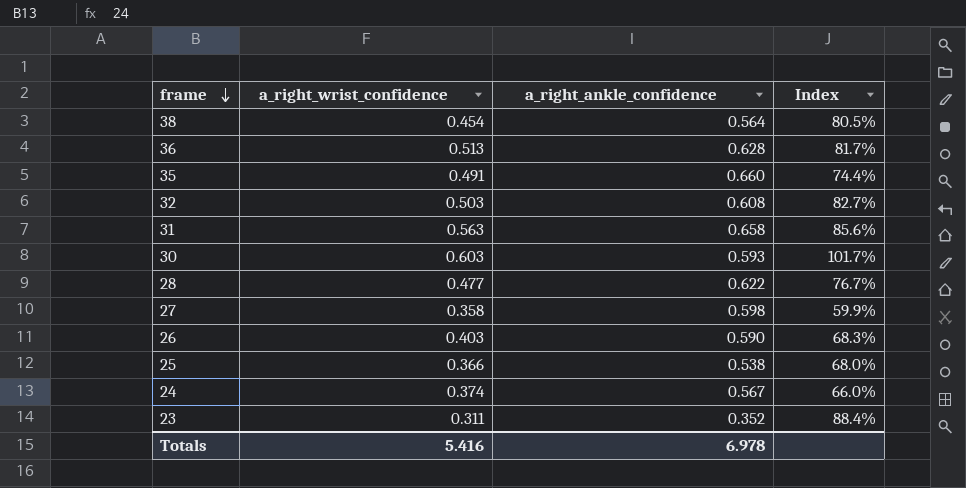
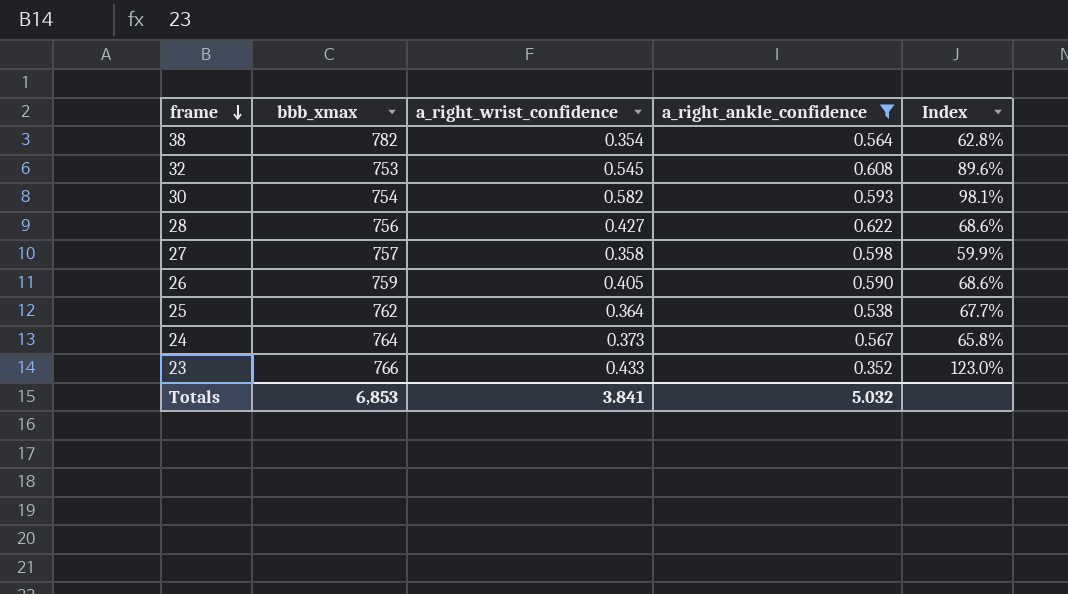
filter: none -> a_right_ankle_confidence <= 0.622
column bbb_xmax | position: none -> 2
38 | a_right_wrist_confidence: 0.454 -> 0.354
38 | Index: 80.5% -> 62.8%
32 | a_right_wrist_confidence: 0.503 -> 0.545
32 | Index: 82.7% -> 89.6%
30 | a_right_wrist_confidence: 0.603 -> 0.582
30 | Index: 101.7% -> 98.1%
28 | a_right_wrist_confidence: 0.477 -> 0.427
28 | Index: 76.7% -> 68.6%
26 | a_right_wrist_confidence: 0.403 -> 0.405
26 | Index: 68.3% -> 68.6%
25 | a_right_wrist_confidence: 0.366 -> 0.364
25 | Index: 68.0% -> 67.7%
24 | a_right_wrist_confidence: 0.374 -> 0.373
24 | Index: 66.0% -> 65.8%
23 | a_right_wrist_confidence: 0.311 -> 0.433
23 | Index: 88.4% -> 123.0%
Totals | a_right_wrist_confidence: 5.416 -> 3.841
Totals | a_right_ankle_confidence: 6.978 -> 5.032

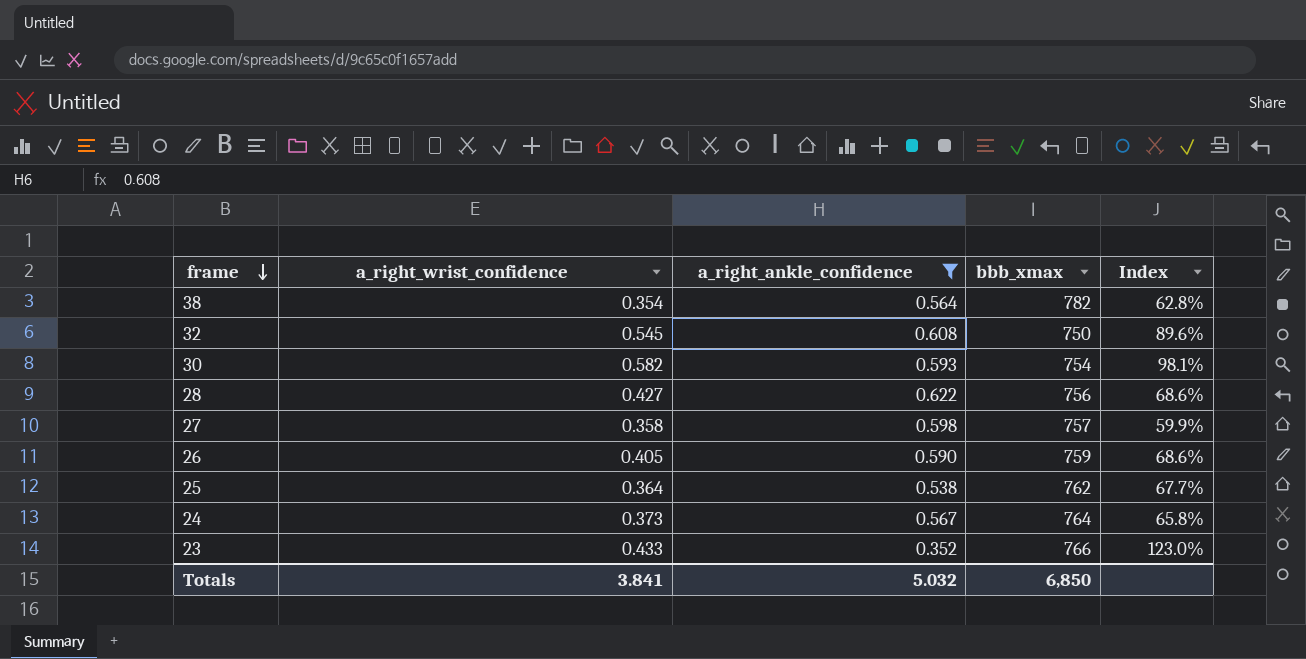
column bbb_xmax | position: 2 -> 4
32 | bbb_xmax: 753 -> 750
Totals | bbb_xmax: 6,853 -> 6,850

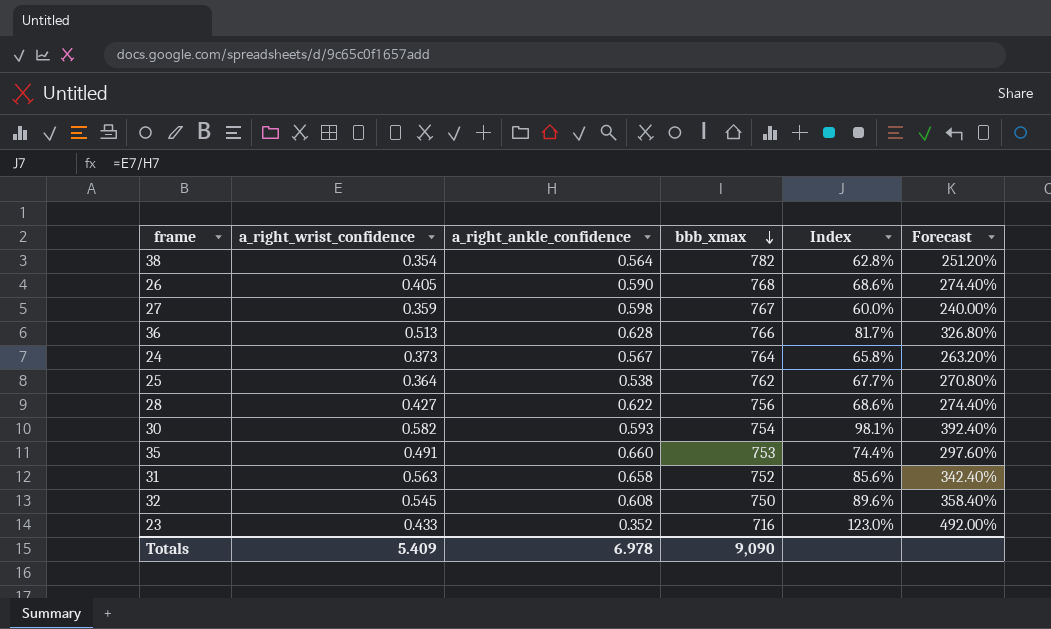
filter: a_right_ankle_confidence <= 0.622 -> none
row order: frame descending -> bbb_xmax descending
column Forecast | formula: none -> [Index] * 4
26 | bbb_xmax: 759 -> 768
27 | a_right_wrist_confidence: 0.358 -> 0.359
27 | bbb_xmax: 757 -> 767
27 | Index: 59.9% -> 60.0%
23 | bbb_xmax: 766 -> 716
Totals | a_right_wrist_confidence: 3.841 -> 5.409
Totals | a_right_ankle_confidence: 5.032 -> 6.978
Totals | bbb_xmax: 6,850 -> 9,090

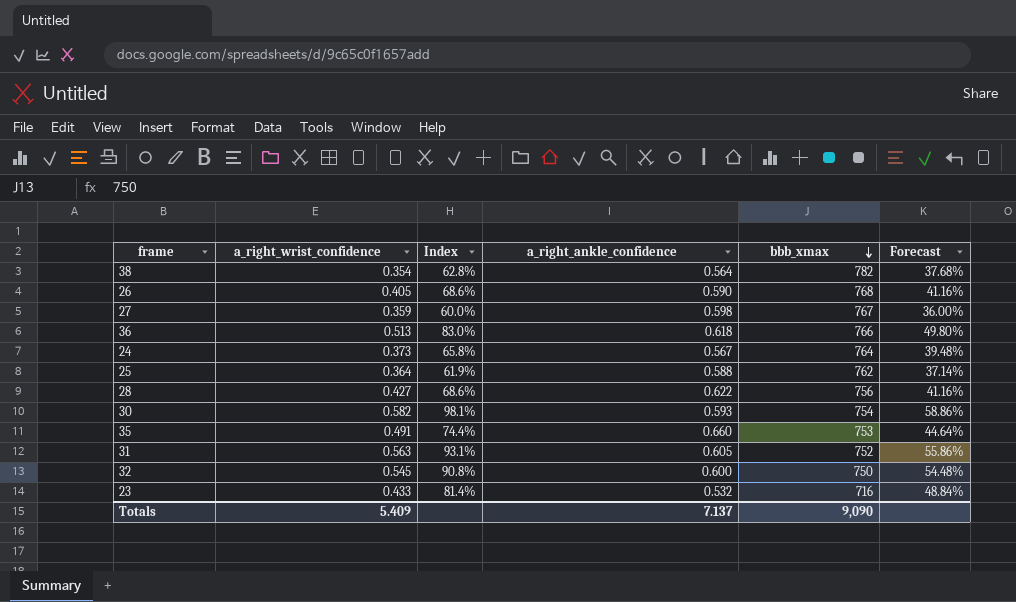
column Index | position: 5 -> 3
column Forecast | formula: [Index] * 4 -> [Index] * 0.6
36 | Index: 81.7% -> 83.0%
36 | a_right_ankle_confidence: 0.628 -> 0.618
25 | Index: 67.7% -> 61.9%
25 | a_right_ankle_confidence: 0.538 -> 0.588
31 | Index: 85.6% -> 93.1%
31 | a_right_ankle_confidence: 0.658 -> 0.605
32 | Index: 89.6% -> 90.8%
32 | a_right_ankle_confidence: 0.608 -> 0.600
23 | Index: 123.0% -> 81.4%
23 | a_right_ankle_confidence: 0.352 -> 0.532
Totals | a_right_ankle_confidence: 6.978 -> 7.137

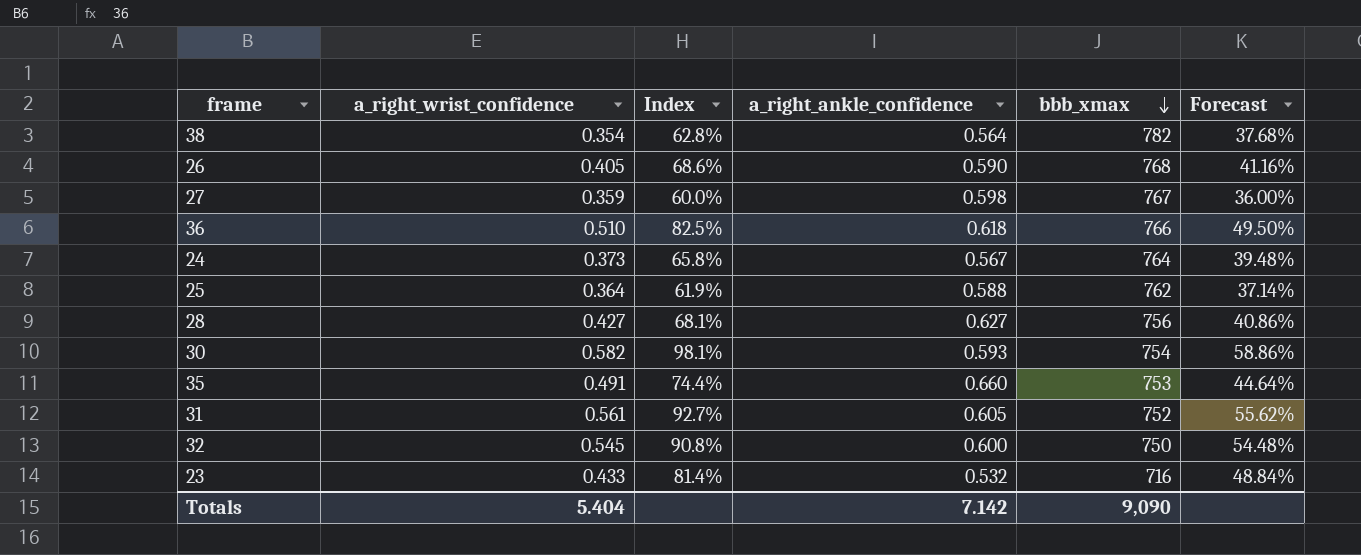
36 | a_right_wrist_confidence: 0.513 -> 0.510
36 | Index: 83.0% -> 82.5%
36 | Forecast: 49.80% -> 49.50%
28 | Index: 68.6% -> 68.1%
28 | a_right_ankle_confidence: 0.622 -> 0.627
28 | Forecast: 41.16% -> 40.86%
31 | a_right_wrist_confidence: 0.563 -> 0.561
31 | Index: 93.1% -> 92.7%
31 | Forecast: 55.86% -> 55.62%
Totals | a_right_wrist_confidence: 5.409 -> 5.404
Totals | a_right_ankle_confidence: 7.137 -> 7.142

